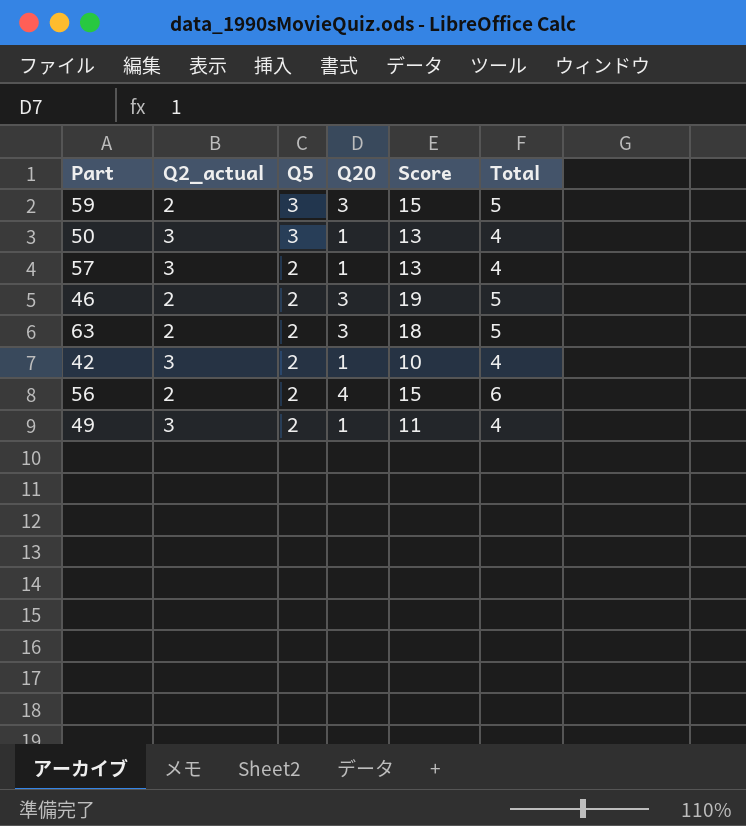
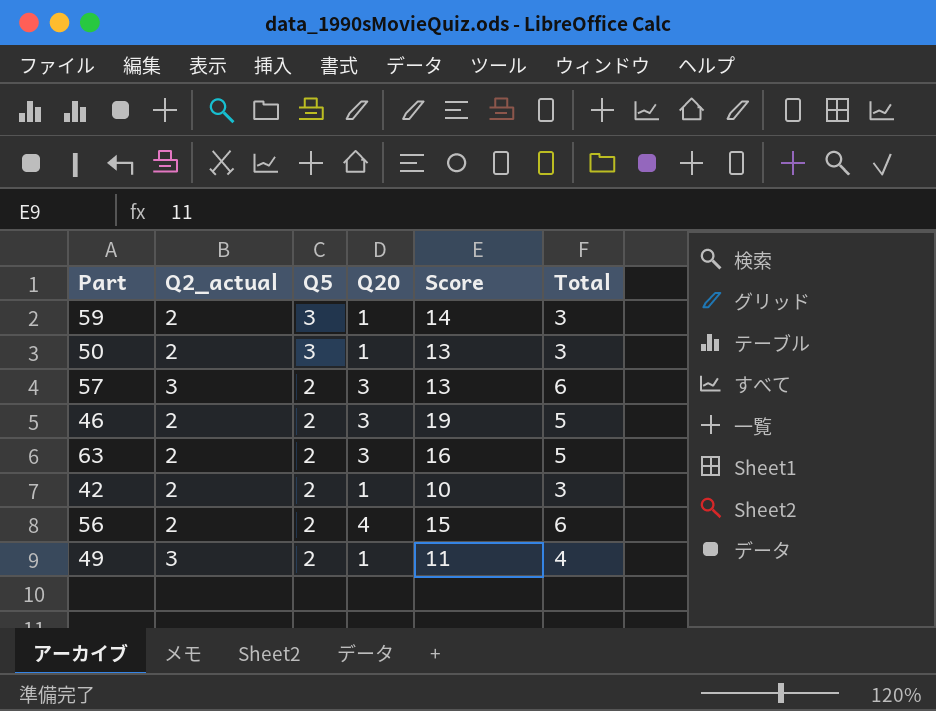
59 | Q20: 3 -> 1
59 | Score: 15 -> 14
59 | Total: 5 -> 3
50 | Q2_actual: 3 -> 2
50 | Total: 4 -> 3
57 | Q20: 1 -> 3
57 | Total: 4 -> 6
63 | Score: 18 -> 16
42 | Q2_actual: 3 -> 2
42 | Total: 4 -> 3

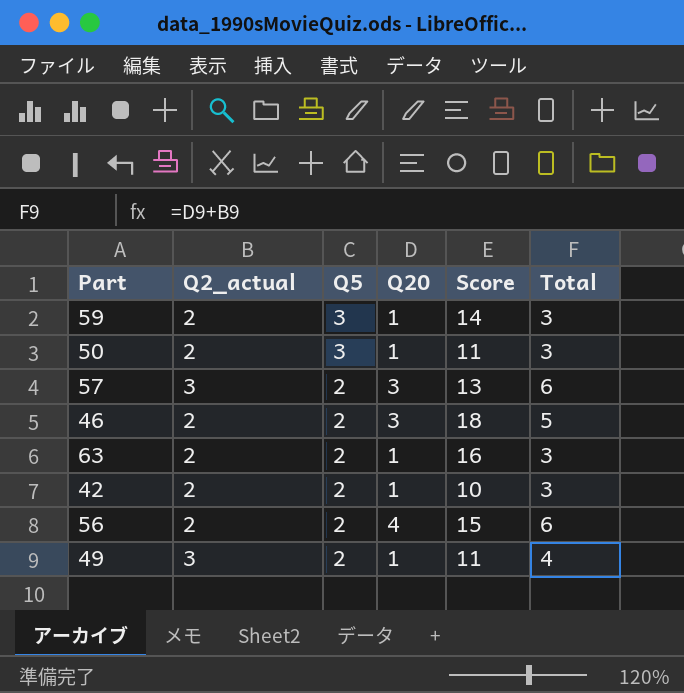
50 | Score: 13 -> 11
46 | Score: 19 -> 18
63 | Q20: 3 -> 1
63 | Total: 5 -> 3

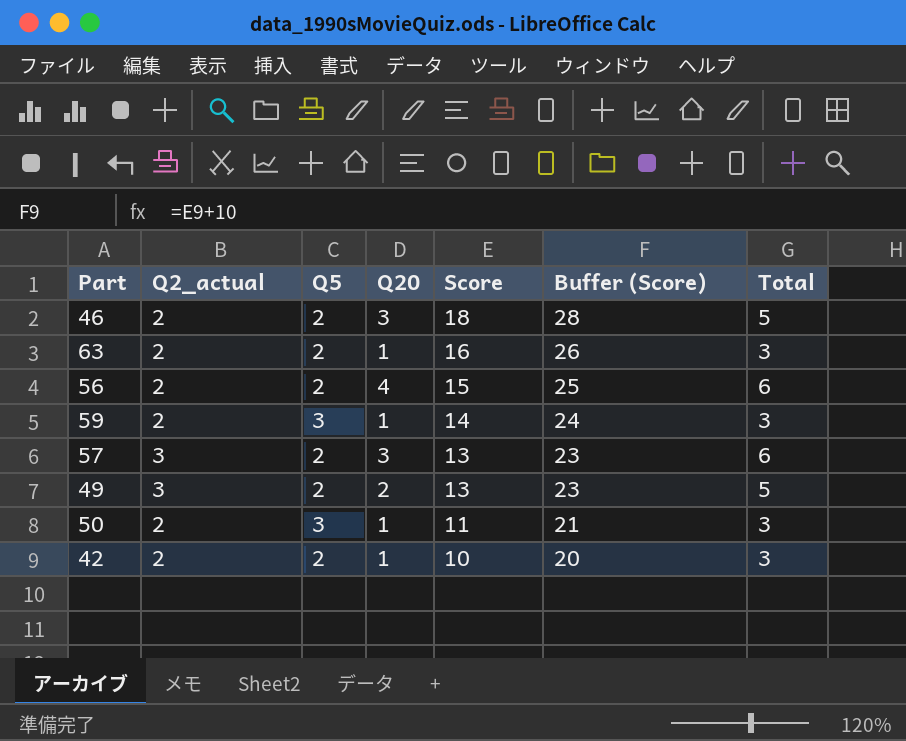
row order: Q5 descending -> Score descending
column Buffer (Score) | formula: none -> [Score] + 10
49 | Q20: 1 -> 2
49 | Score: 11 -> 13
49 | Total: 4 -> 5

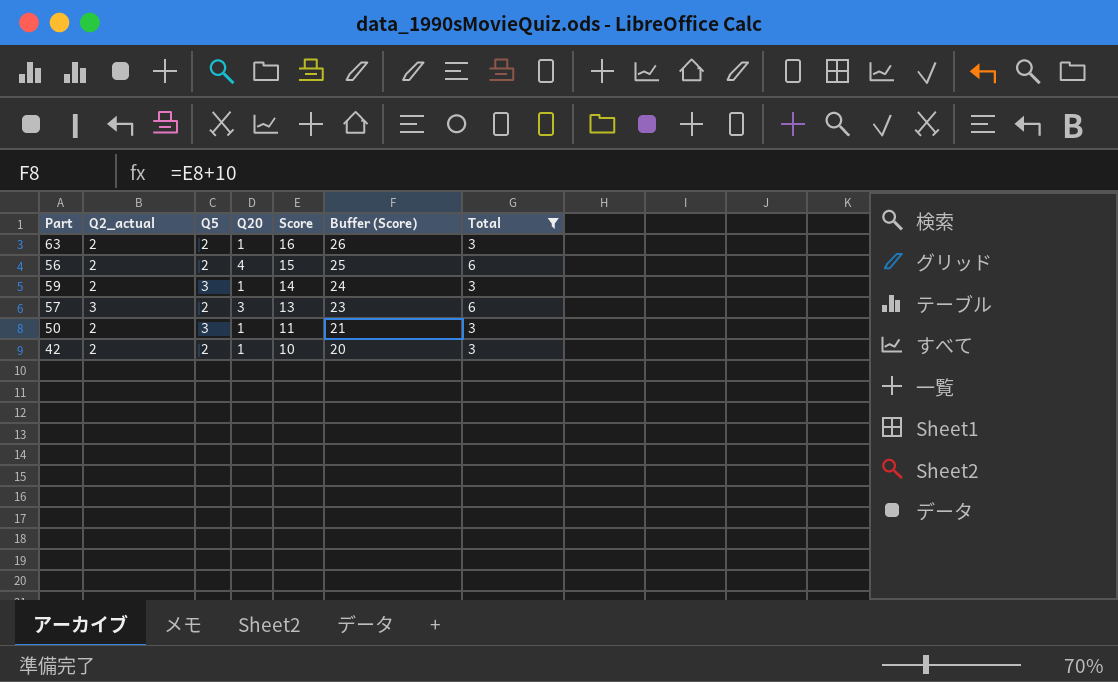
filter: none -> Total != 5

